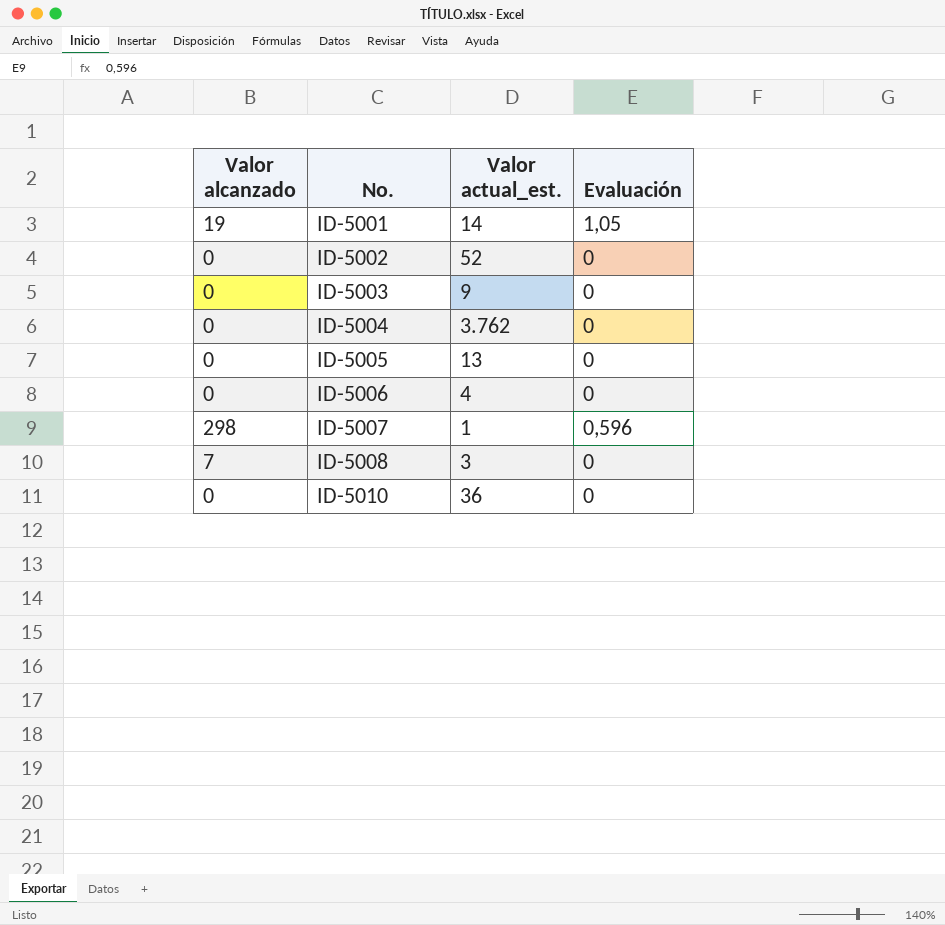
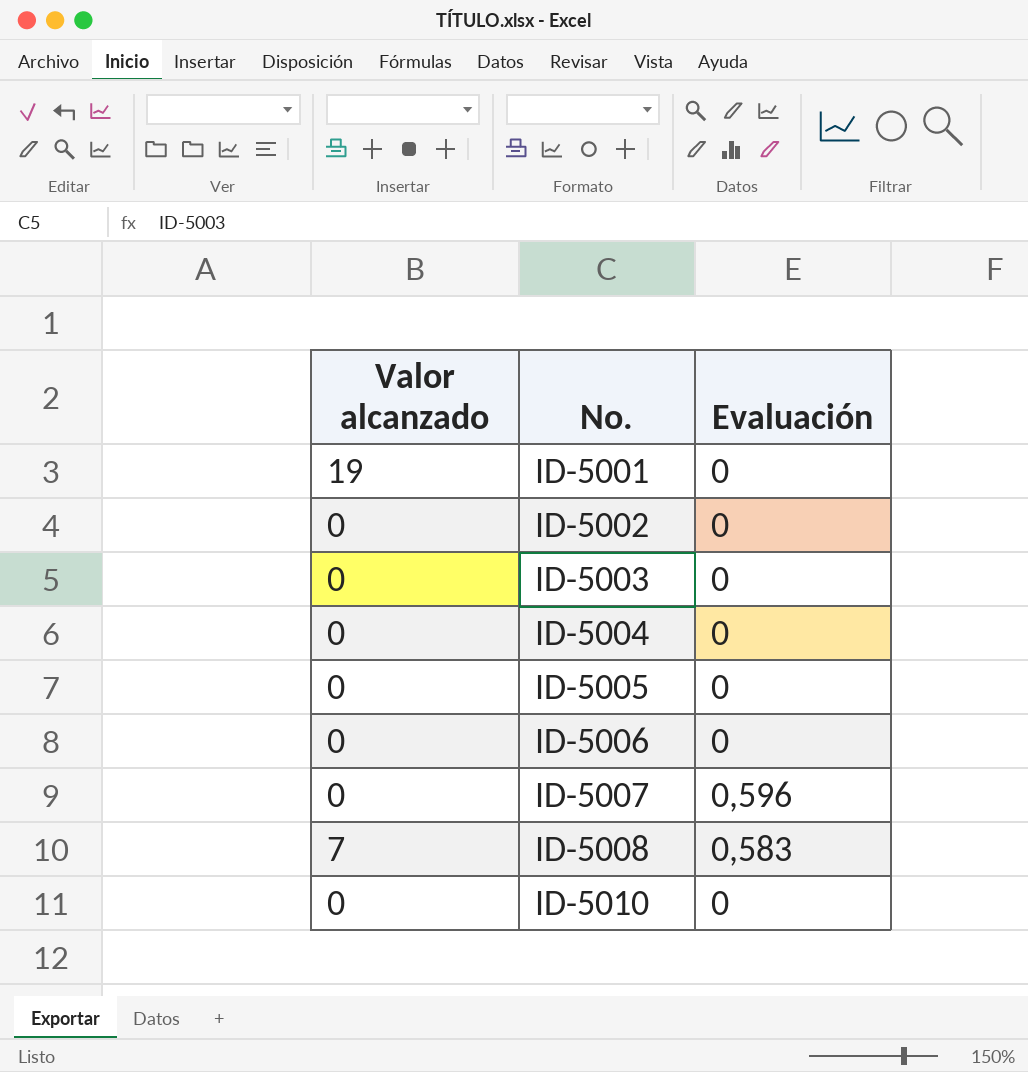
column Valor actual_est. | position: 3 -> none
ID-5001 | Evaluación: 1,05 -> 0
ID-5007 | Valor alcanzado: 298 -> 0
ID-5008 | Evaluación: 0 -> 0,583

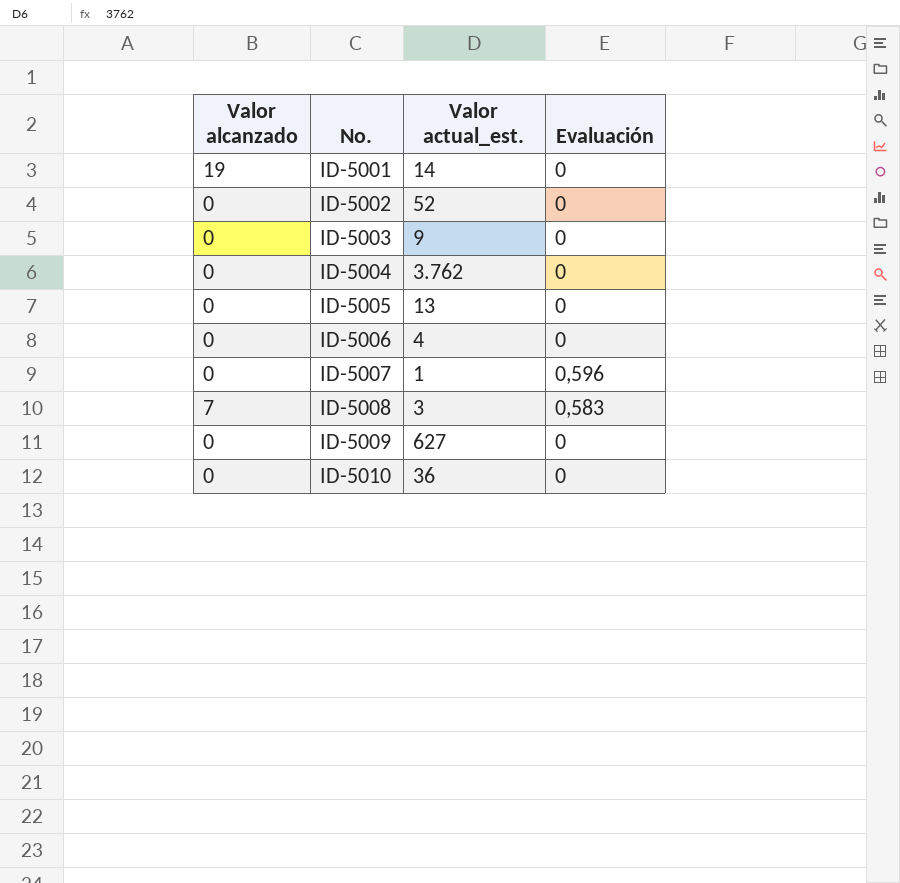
column Valor actual_est. | position: none -> 3
row ID-5009: none -> 0 | 627 | 0

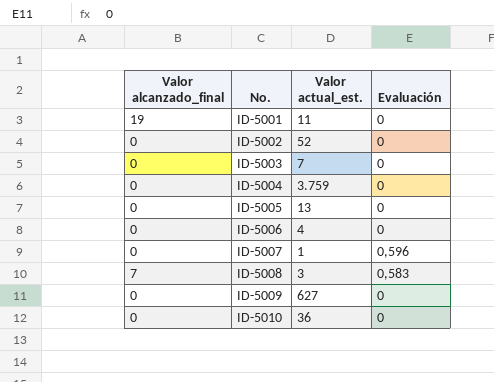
column name: Valor alcanzado -> Valor alcanzado_final
ID-5001 | Valor actual_est.: 14 -> 11
ID-5003 | Valor actual_est.: 9 -> 7
ID-5004 | Valor actual_est.: 3.762 -> 3.759

